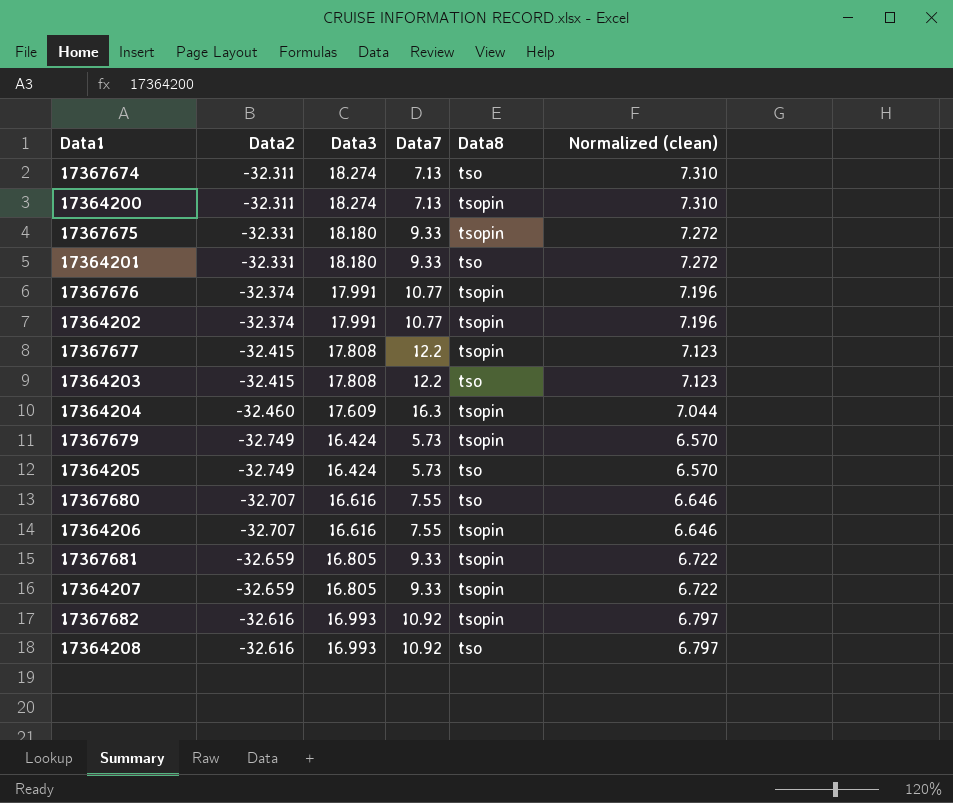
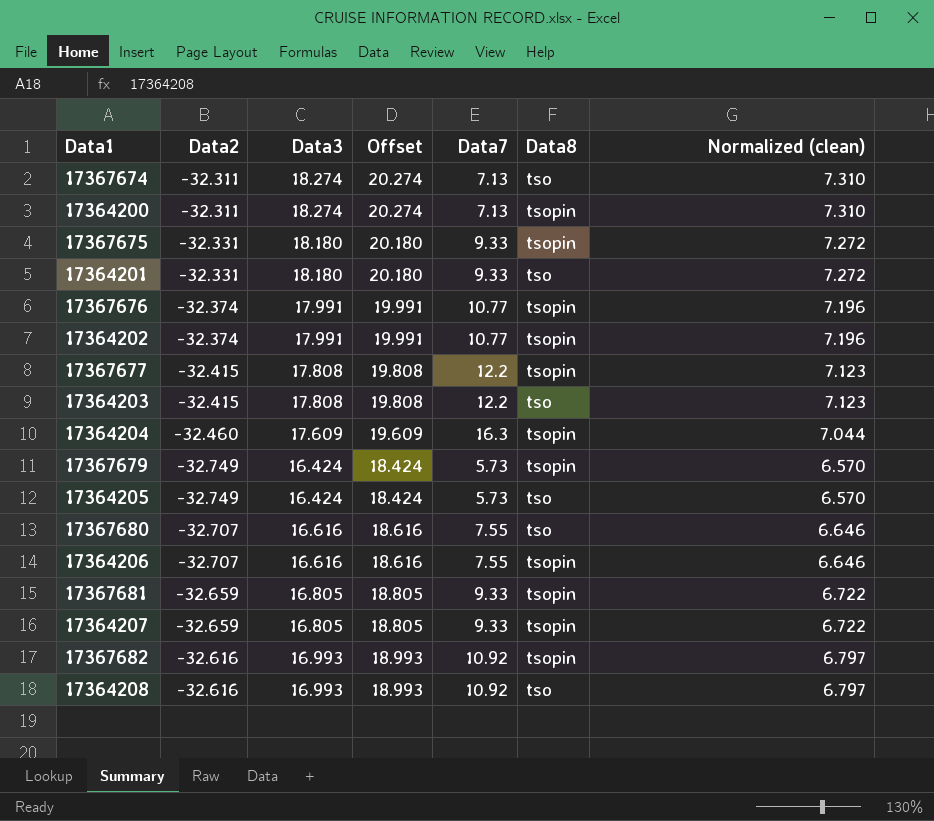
column Offset | formula: none -> [Data3] + 2

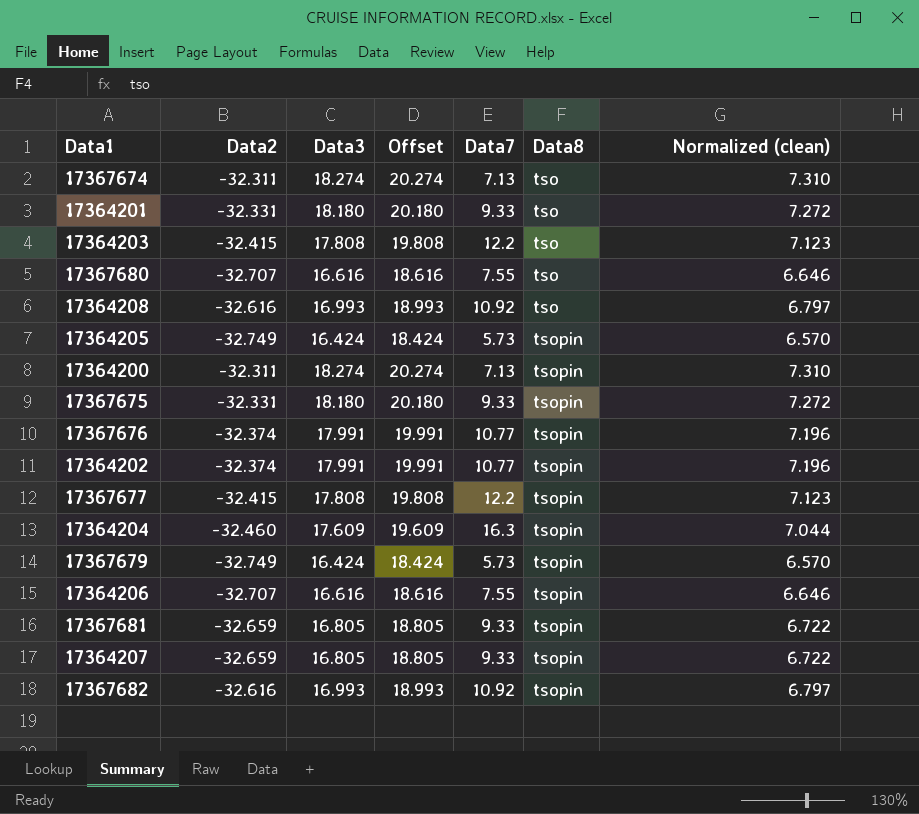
row order: none -> Data8 ascending
17364205 | Data8: tso -> tsopin

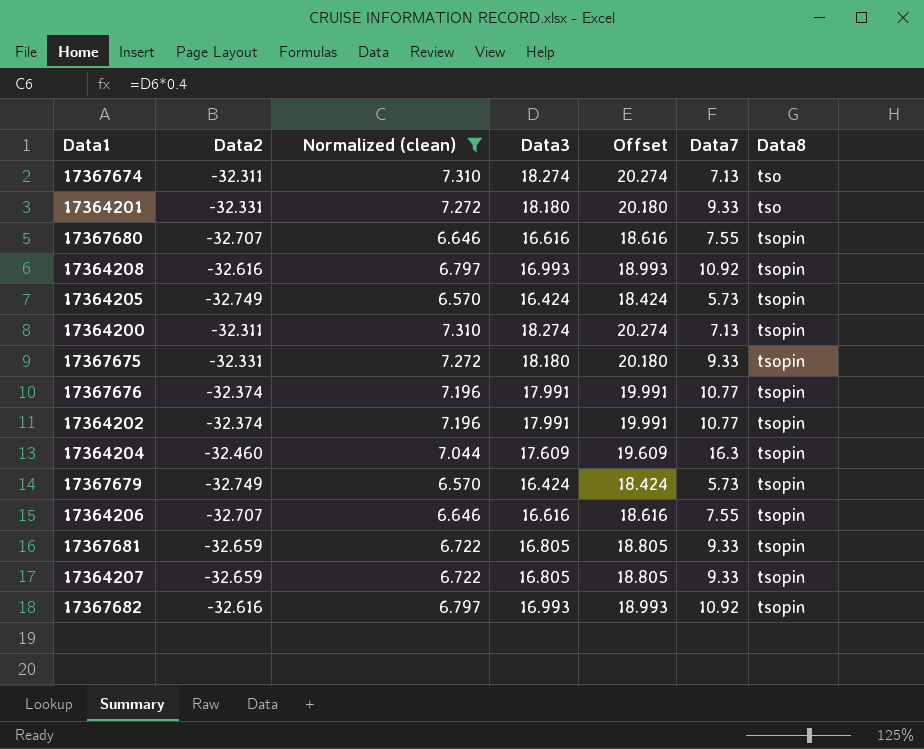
filter: none -> Normalized (clean) != 7.123
column Normalized (clean) | position: 7 -> 3
17367680 | Data8: tso -> tsopin
17364208 | Data8: tso -> tsopin

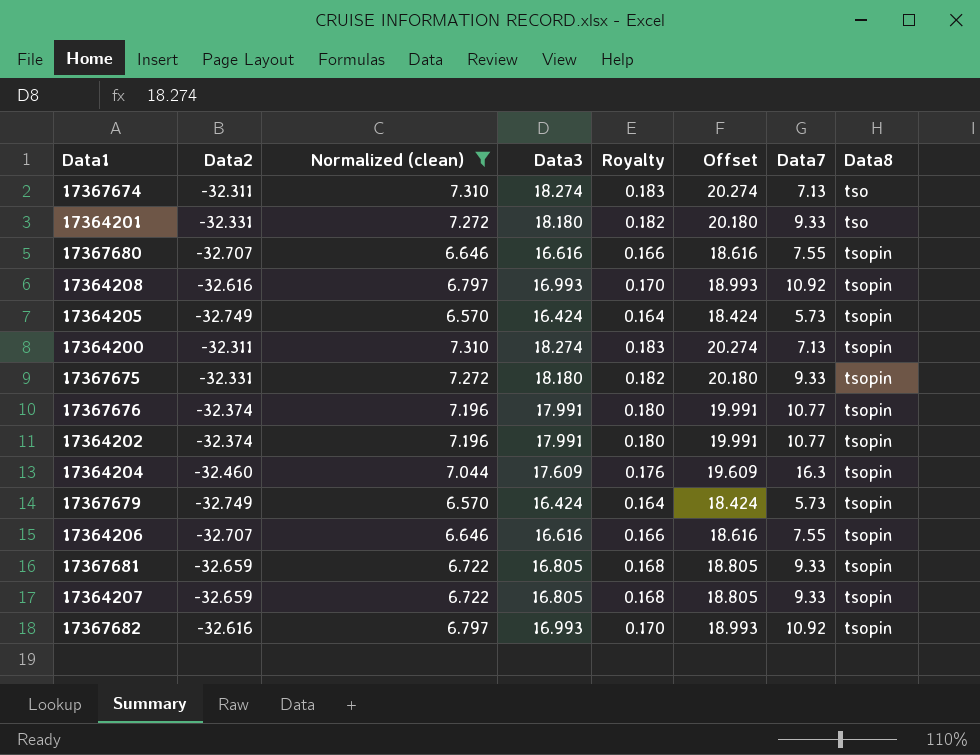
column Royalty | formula: none -> [Data3] * 0.01

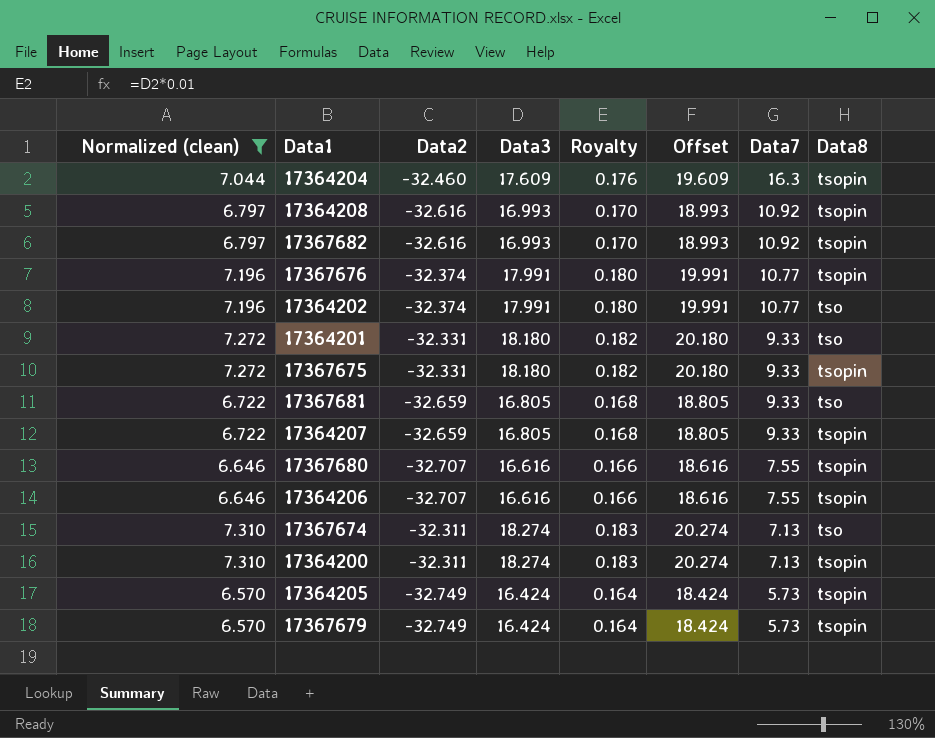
row order: Data8 ascending -> Data7 descending
column Normalized (clean) | position: 3 -> 1
17364202 | Data8: tsopin -> tso
17367681 | Data8: tsopin -> tso

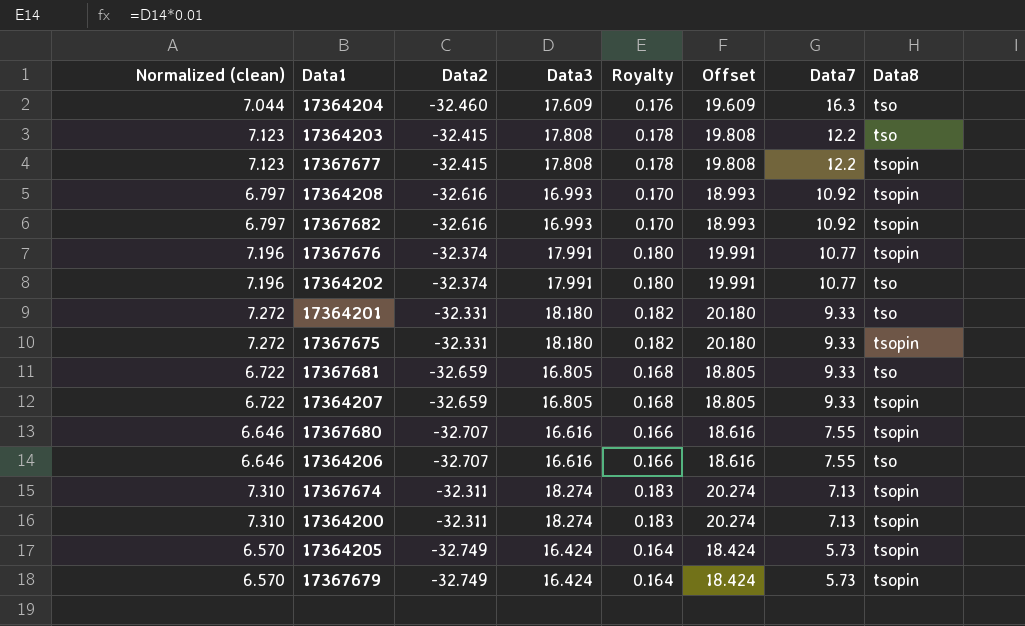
filter: Normalized (clean) != 7.123 -> none
17364204 | Data8: tsopin -> tso
17364206 | Data8: tsopin -> tso
17367674 | Data8: tso -> tsopin

